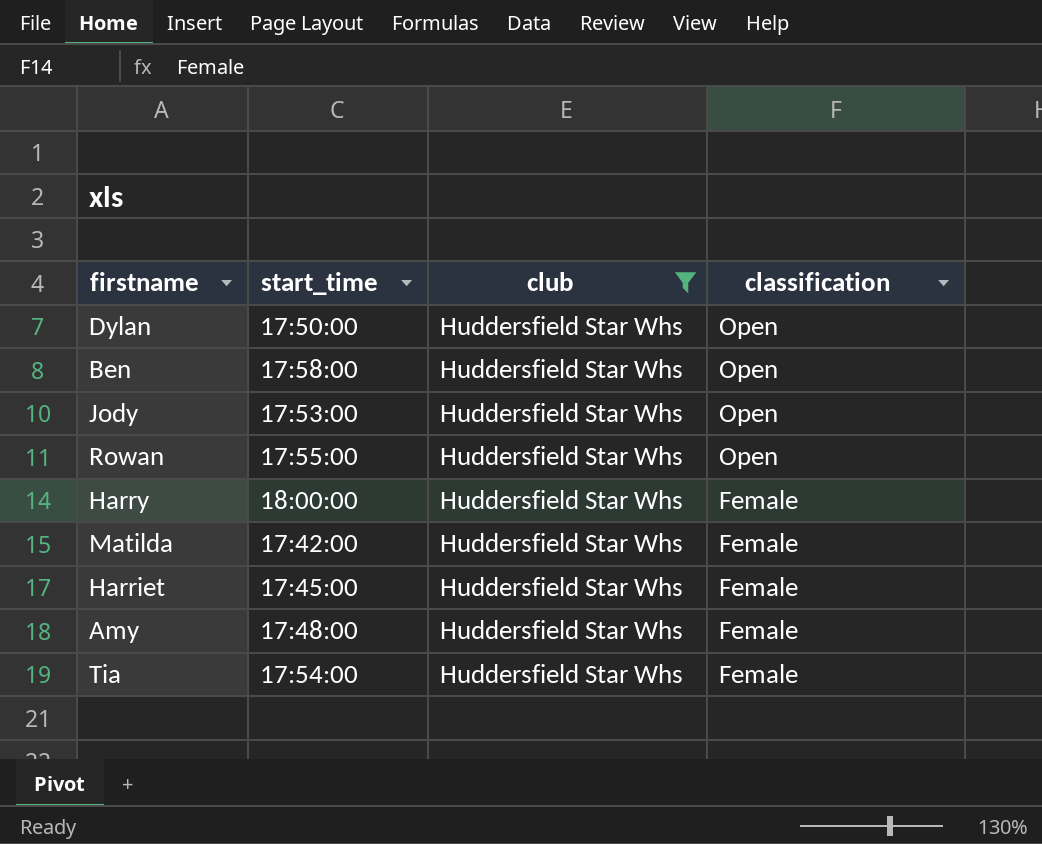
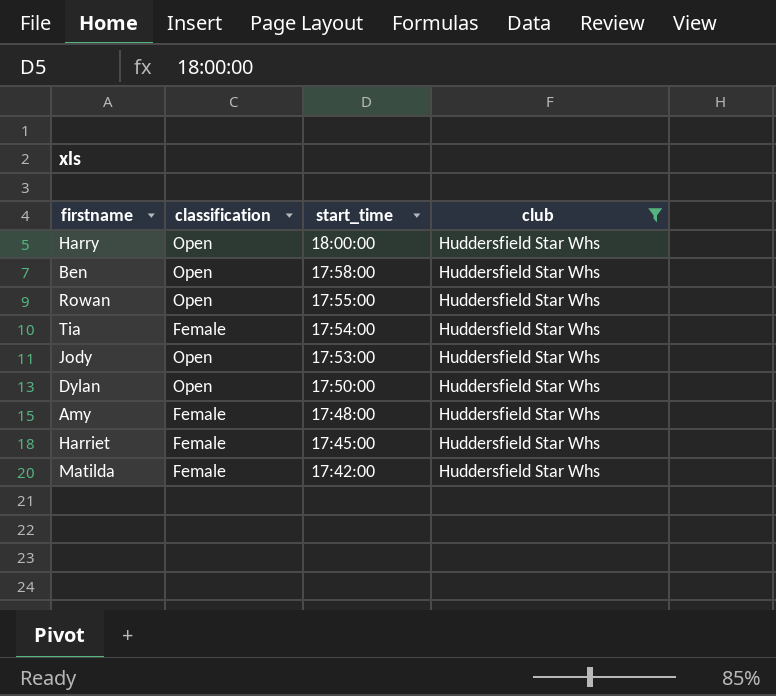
row order: classification descending -> start_time descending
column classification | position: 4 -> 2
Harry | classification: Female -> Open

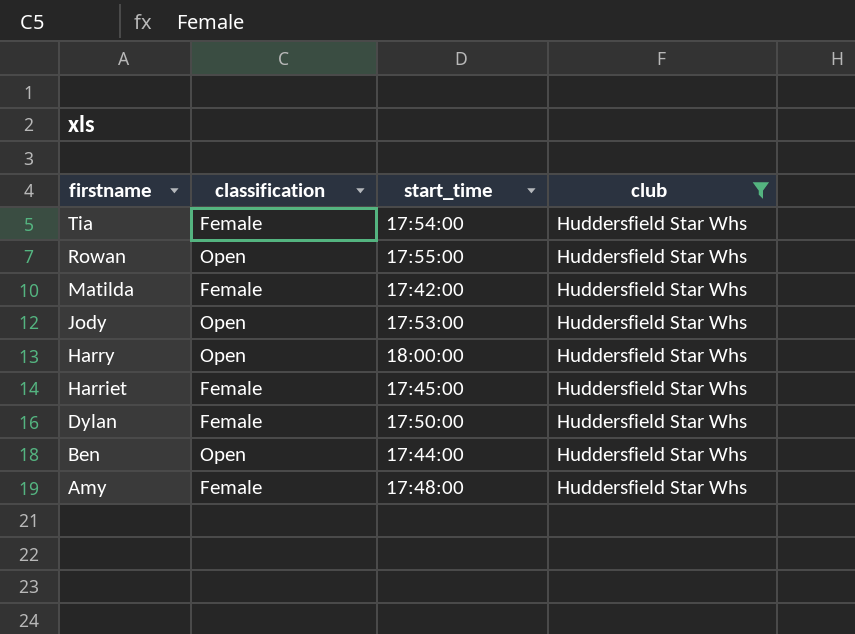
row order: start_time descending -> firstname descending
Dylan | classification: Open -> Female
Ben | start_time: 17:58:00 -> 17:44:00

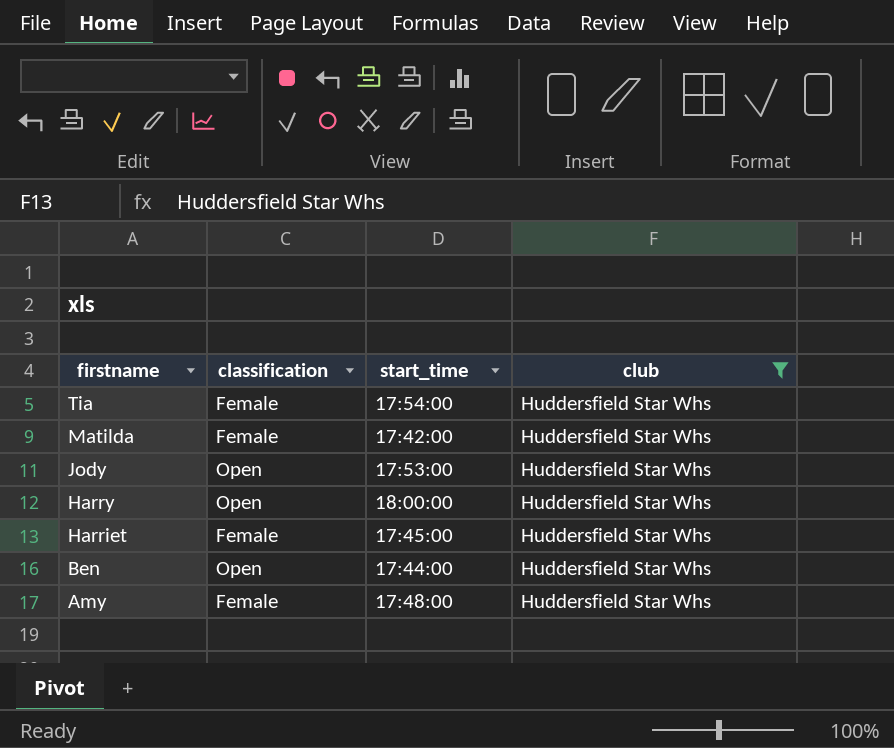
row Rowan: Open | 17:55:00 | Huddersfield Star Whs -> none
row Dylan: Female | 17:50:00 | Huddersfield Star Whs -> none

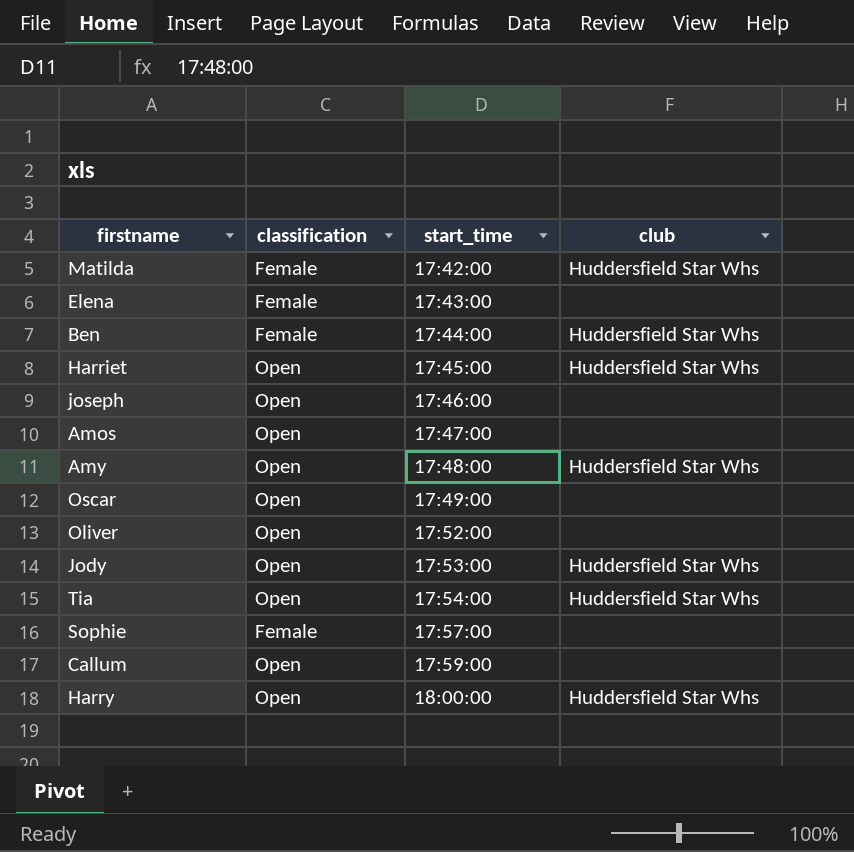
filter: club = Huddersfield Star Whs -> none
row order: firstname descending -> start_time ascending
Ben | classification: Open -> Female
Harriet | classification: Female -> Open
Amy | classification: Female -> Open
Tia | classification: Female -> Open

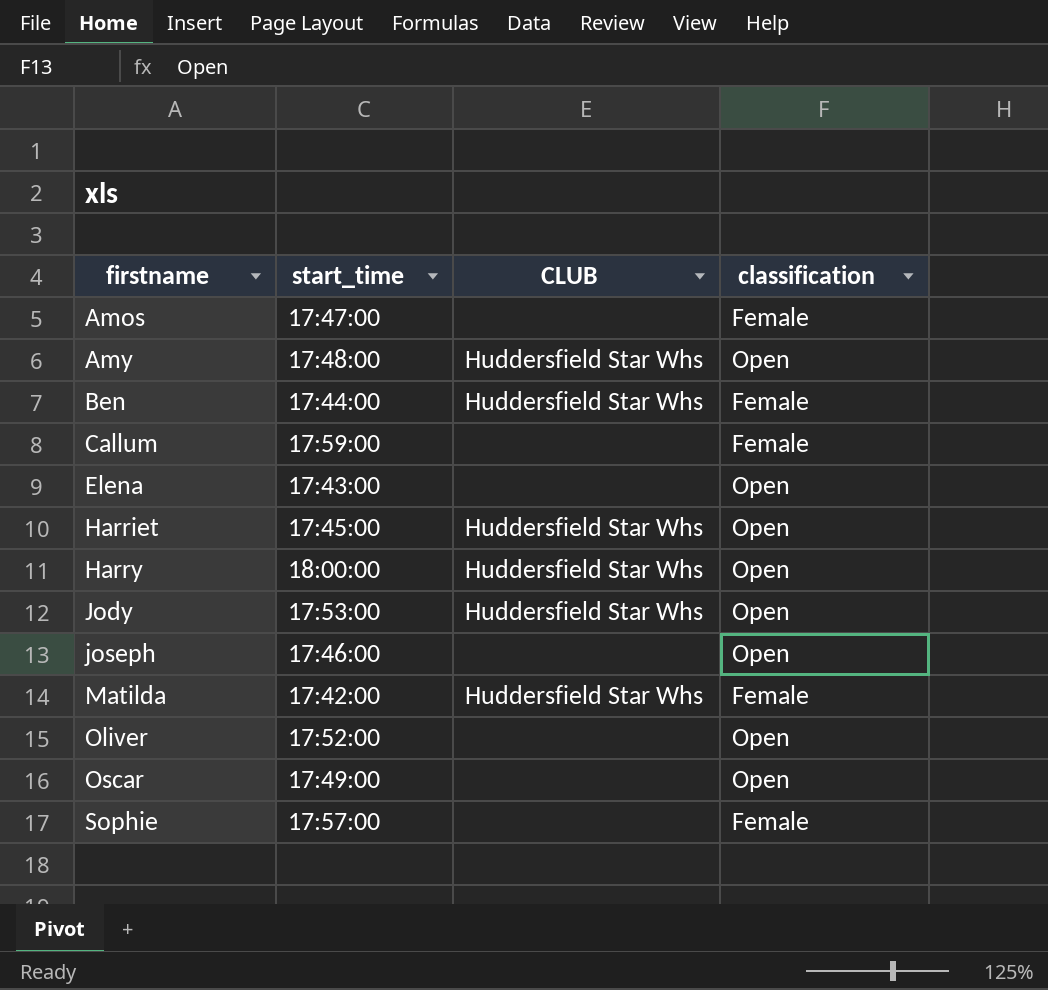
row order: start_time ascending -> firstname ascending
column name: club -> CLUB
column classification | position: 2 -> 4
row Tia: Open | 17:54:00 | Huddersfield Star Whs -> none
Amos | classification: Open -> Female
Callum | classification: Open -> Female
Elena | classification: Female -> Open

